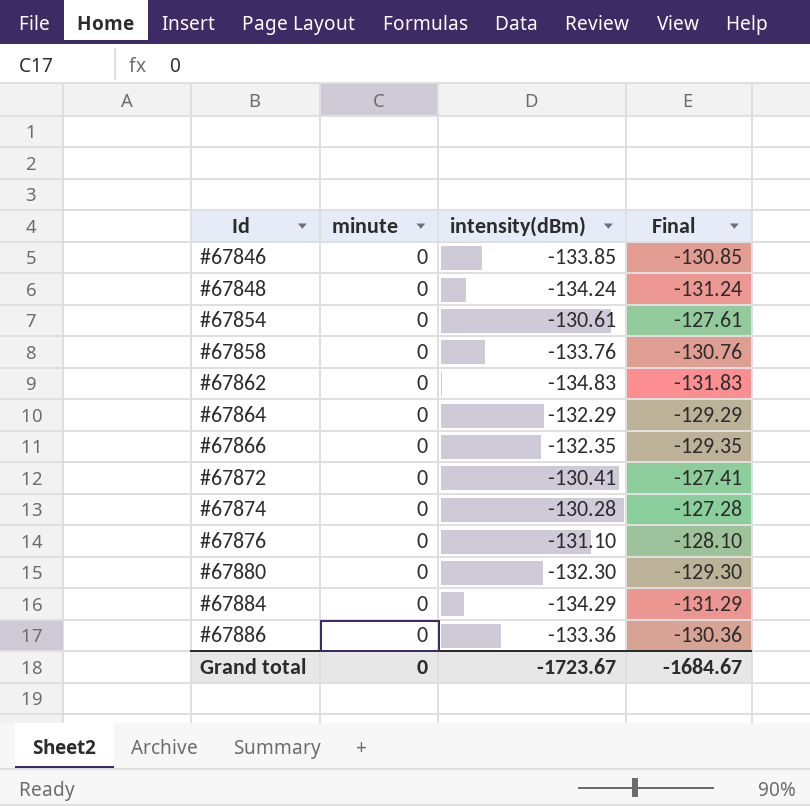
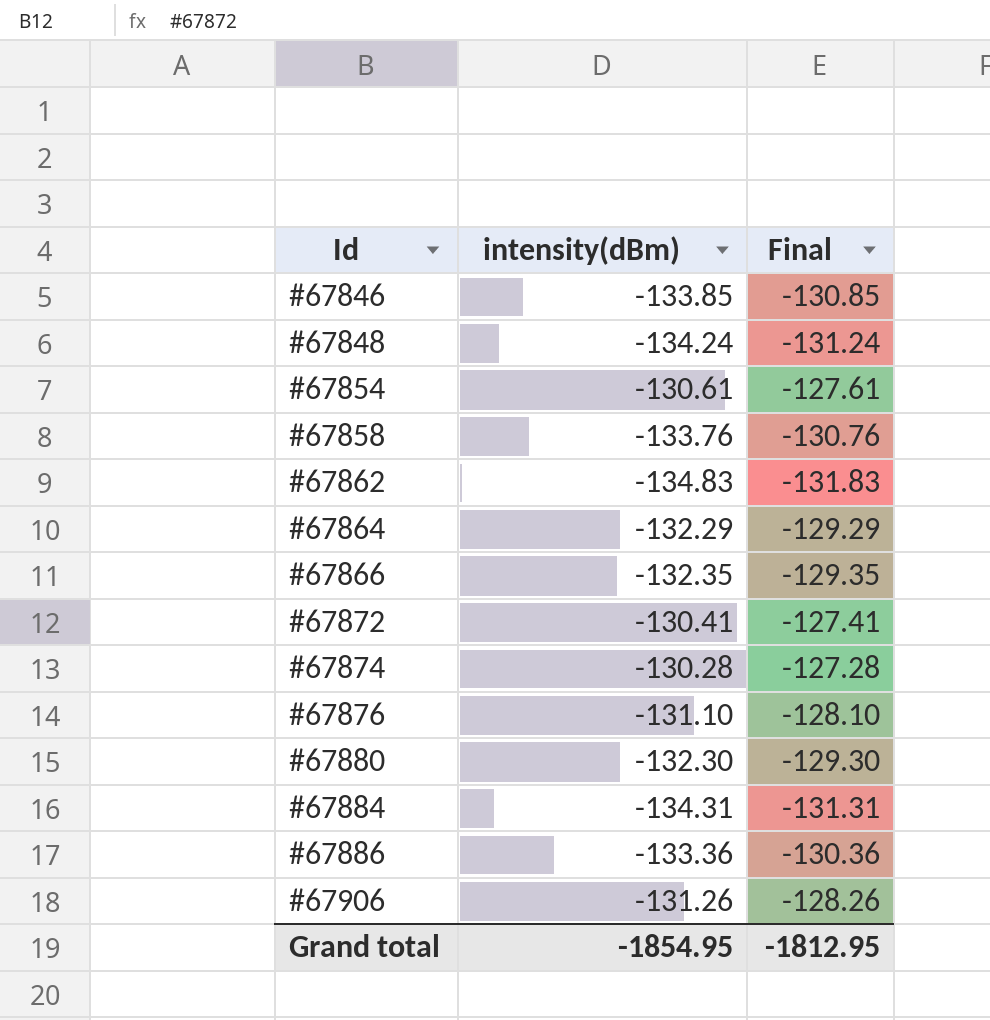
column minute | position: 2 -> none
#67884 | intensity(dBm): -134.29 -> -134.31
#67884 | Final: -131.29 -> -131.31
row #67906: none -> -131.26 | -128.26
Grand total | intensity(dBm): -1723.67 -> -1854.95
Grand total | Final: -1684.67 -> -1812.95

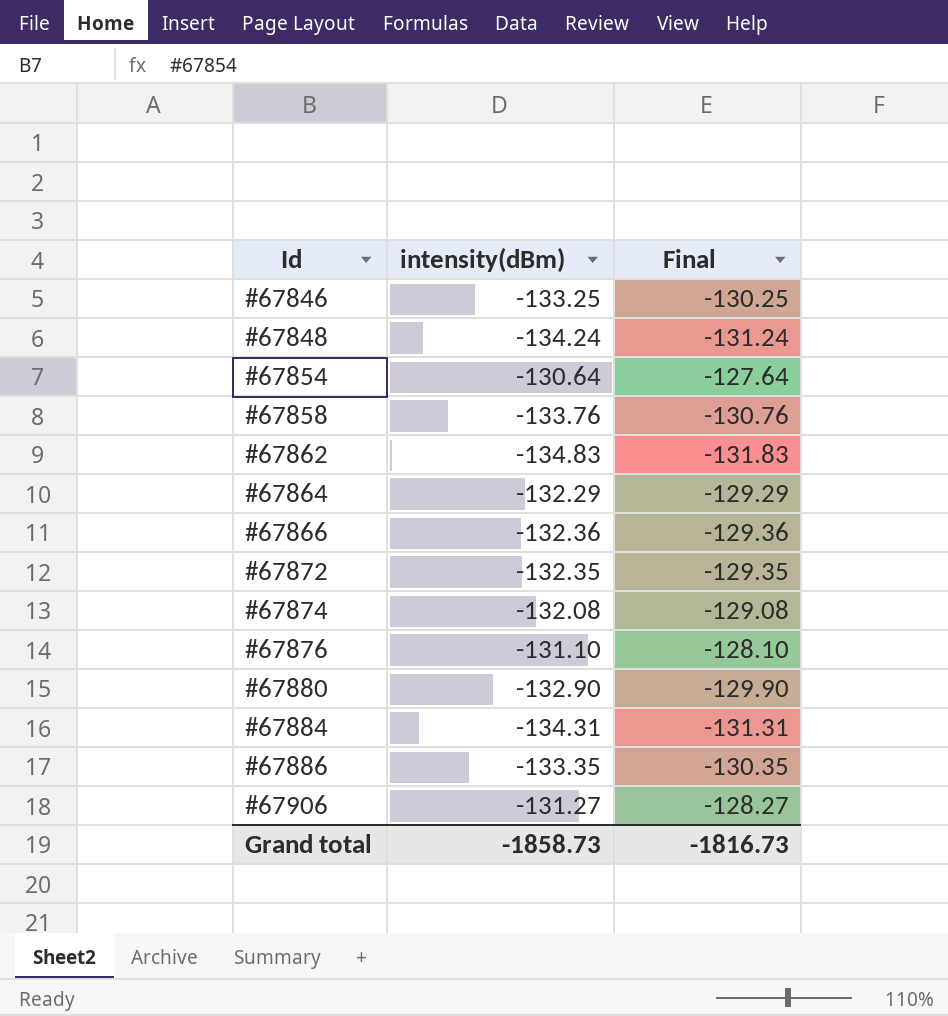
#67846 | intensity(dBm): -133.85 -> -133.25
#67846 | Final: -130.85 -> -130.25
#67854 | intensity(dBm): -130.61 -> -130.64
#67854 | Final: -127.61 -> -127.64
#67866 | intensity(dBm): -132.35 -> -132.36
#67866 | Final: -129.35 -> -129.36
#67872 | intensity(dBm): -130.41 -> -132.35
#67872 | Final: -127.41 -> -129.35
#67874 | intensity(dBm): -130.28 -> -132.08
#67874 | Final: -127.28 -> -129.08
#67880 | intensity(dBm): -132.30 -> -132.90
#67880 | Final: -129.30 -> -129.90
#67886 | intensity(dBm): -133.36 -> -133.35
#67886 | Final: -130.36 -> -130.35
#67906 | intensity(dBm): -131.26 -> -131.27
#67906 | Final: -128.26 -> -128.27
Grand total | intensity(dBm): -1854.95 -> -1858.73
Grand total | Final: -1812.95 -> -1816.73

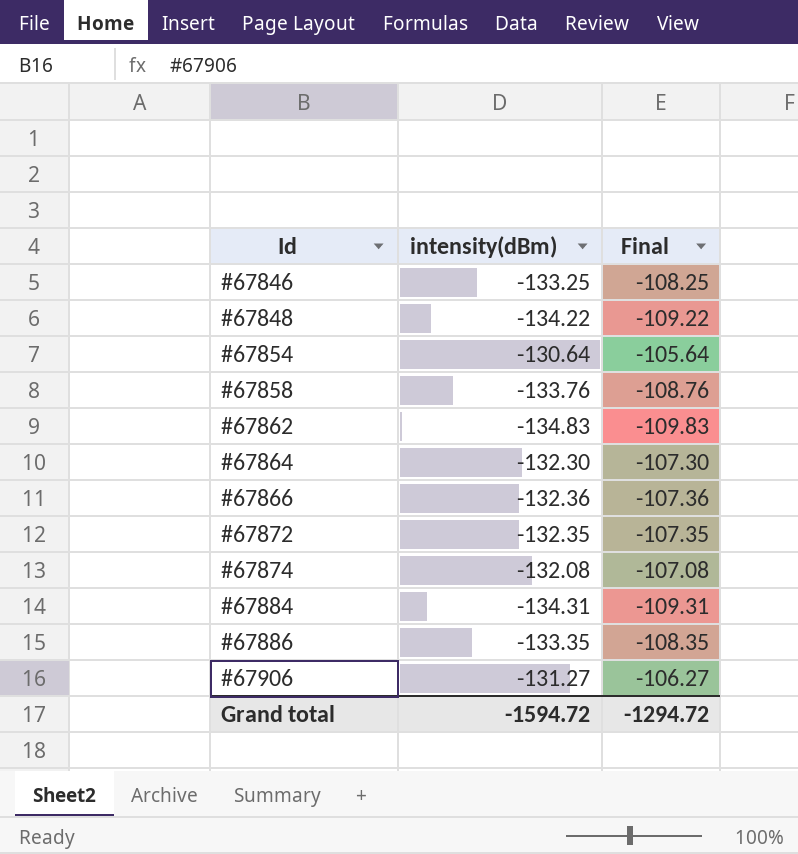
column Final | formula: [intensity(dBm)] + 3 -> [intensity(dBm)] + 25
row #67876: -131.10 | -128.10 -> none
row #67880: -132.90 | -129.90 -> none
#67848 | intensity(dBm): -134.24 -> -134.22
#67864 | intensity(dBm): -132.29 -> -132.30
Grand total | intensity(dBm): -1858.73 -> -1594.72
Grand total | Final: -1816.73 -> -1294.72

